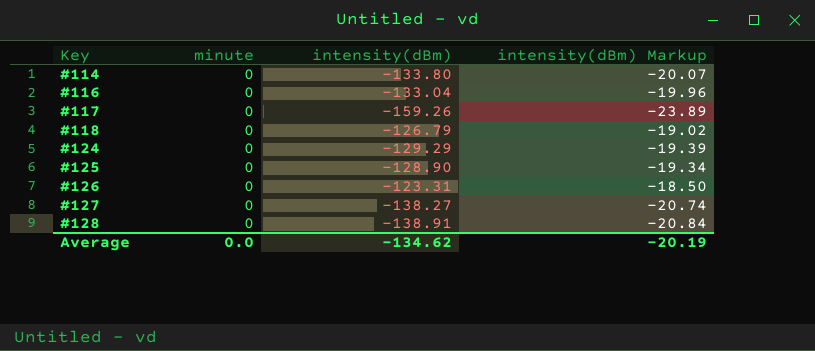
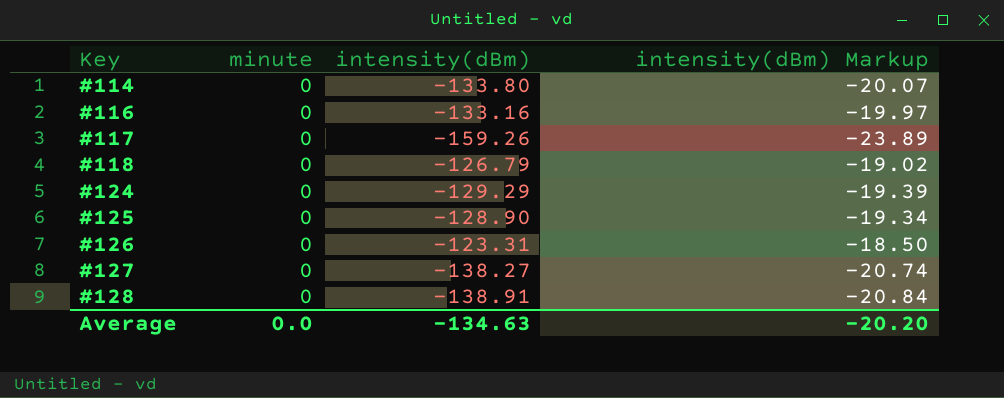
#116 | intensity(dBm): -133.04 -> -133.16
#116 | intensity(dBm) Markup: -19.96 -> -19.97
Average | intensity(dBm): -134.62 -> -134.63
Average | intensity(dBm) Markup: -20.19 -> -20.20

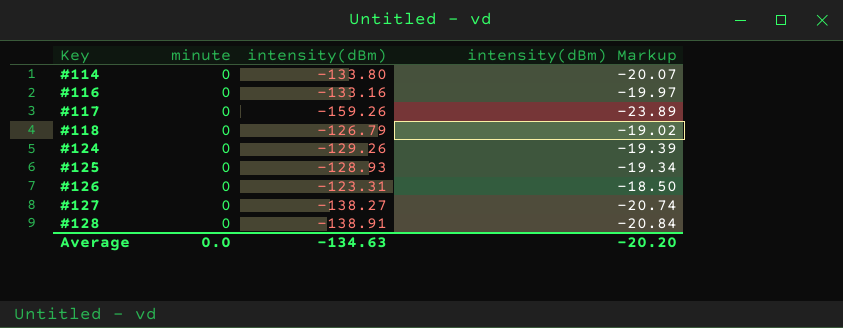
#124 | intensity(dBm): -129.29 -> -129.26
#125 | intensity(dBm): -128.90 -> -128.93

